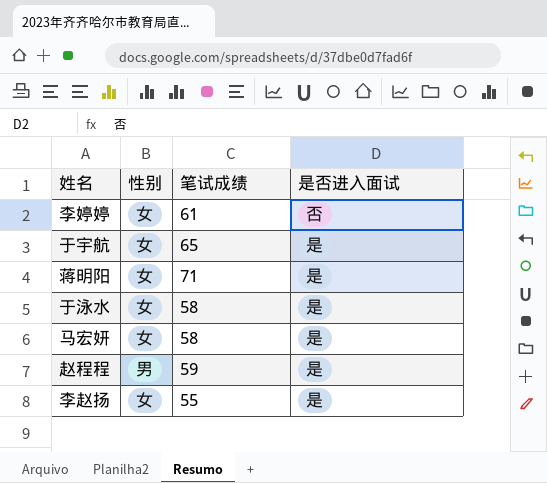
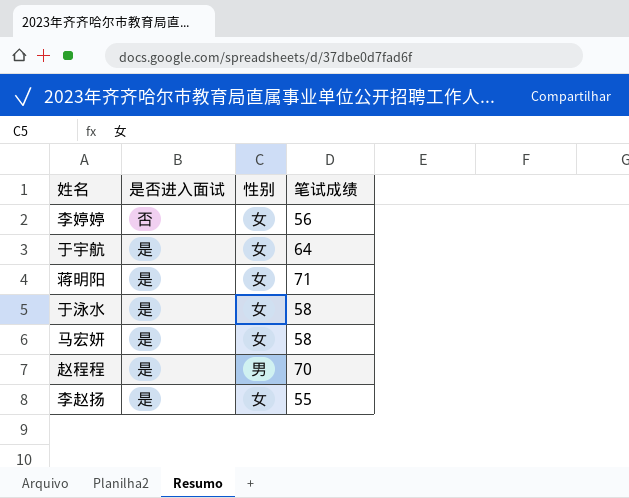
column 是否进入面试 | position: 4 -> 2
李婷婷 | 笔试成绩: 61 -> 56
于宇航 | 笔试成绩: 65 -> 64
赵程程 | 笔试成绩: 59 -> 70

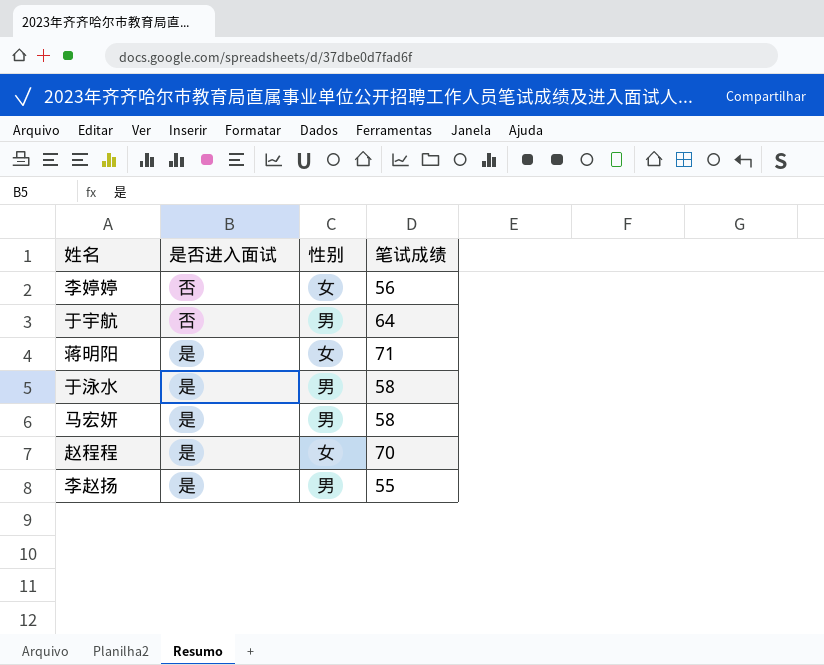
于宇航 | 是否进入面试: 是 -> 否
于宇航 | 性别: 女 -> 男
于泳水 | 性别: 女 -> 男
马宏妍 | 性别: 女 -> 男
赵程程 | 性别: 男 -> 女
李赵扬 | 性别: 女 -> 男

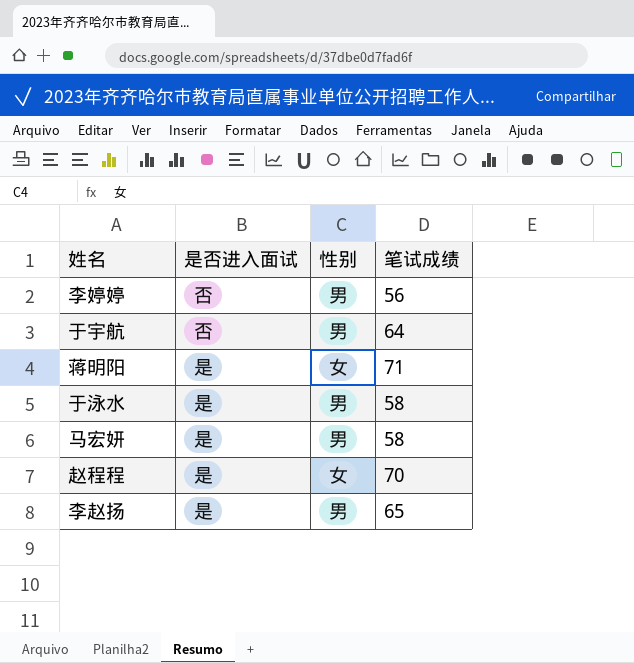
李婷婷 | 性别: 女 -> 男
李赵扬 | 笔试成绩: 55 -> 65

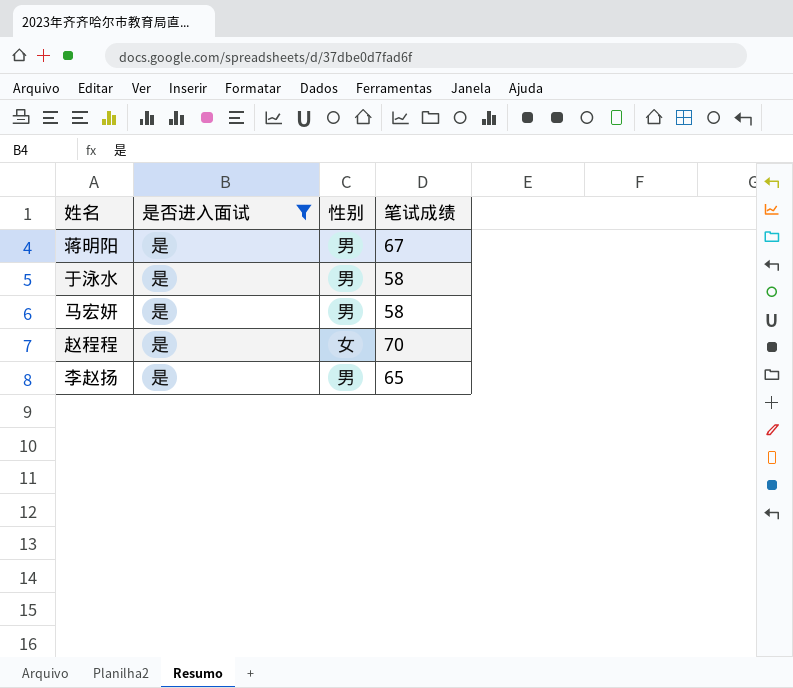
filter: none -> 是否进入面试 = 是
蒋明阳 | 性别: 女 -> 男
蒋明阳 | 笔试成绩: 71 -> 67

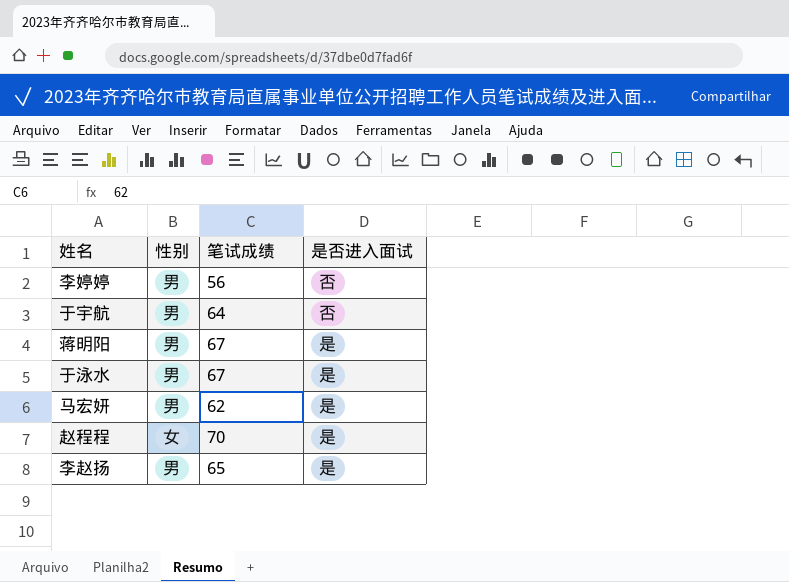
filter: 是否进入面试 = 是 -> none
column 是否进入面试 | position: 2 -> 4
于泳水 | 笔试成绩: 58 -> 67
马宏妍 | 笔试成绩: 58 -> 62

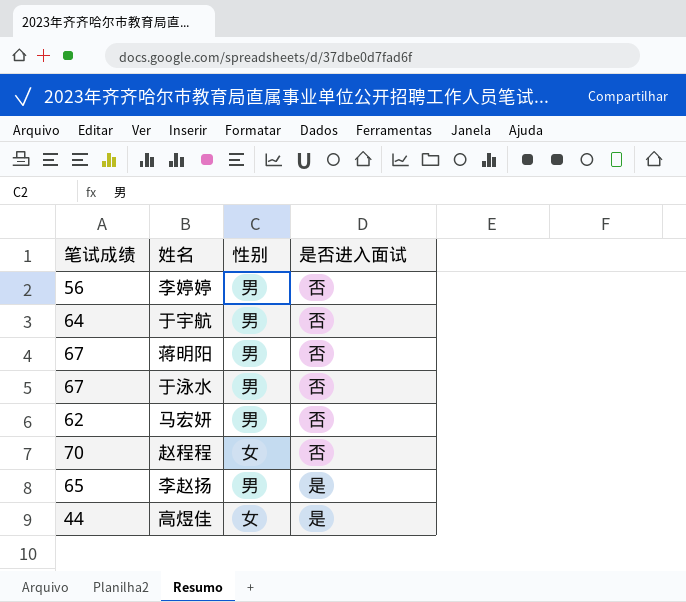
column 笔试成绩 | position: 3 -> 1
蒋明阳 | 是否进入面试: 是 -> 否
于泳水 | 是否进入面试: 是 -> 否
马宏妍 | 是否进入面试: 是 -> 否
赵程程 | 是否进入面试: 是 -> 否
row 高煜佳: none -> 44 | 女 | 是

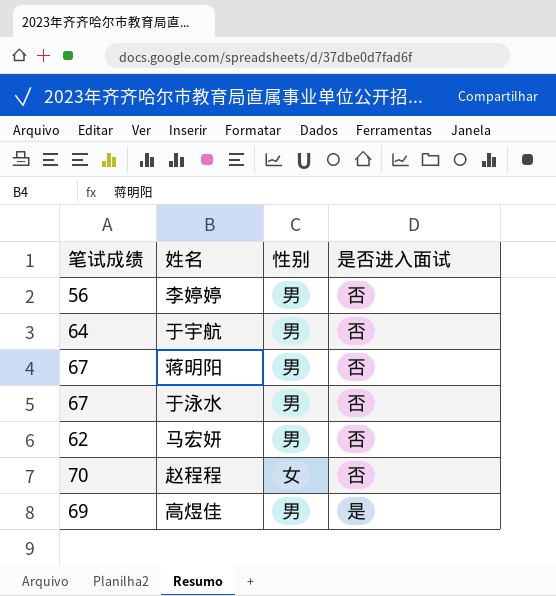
row 李赵扬: 65 | 男 | 是 -> none
高煜佳 | 笔试成绩: 44 -> 69
高煜佳 | 性别: 女 -> 男

